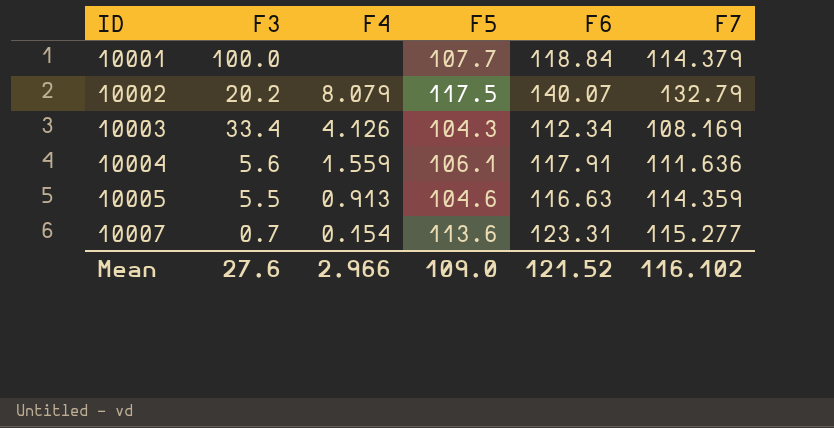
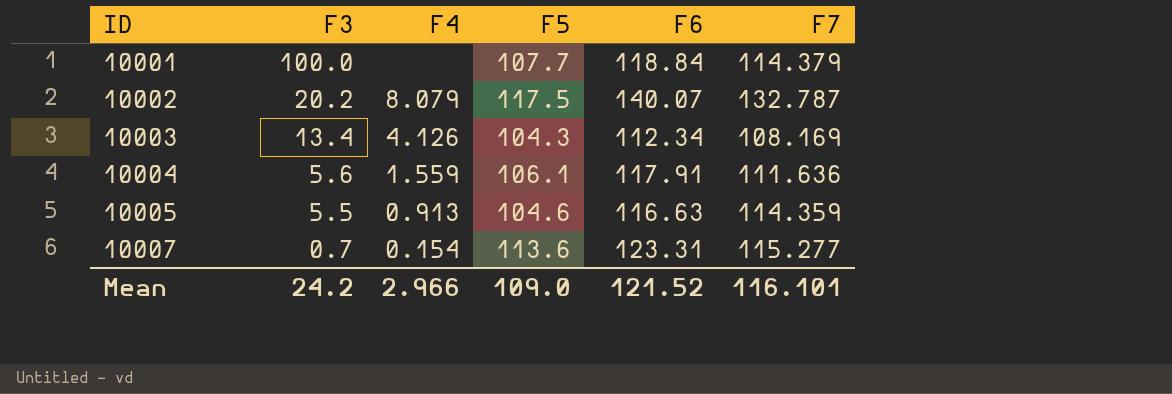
10002 | F7: 132.79 -> 132.787
10003 | F3: 33.4 -> 13.4
Mean | F3: 27.6 -> 24.2
Mean | F7: 116.102 -> 116.101

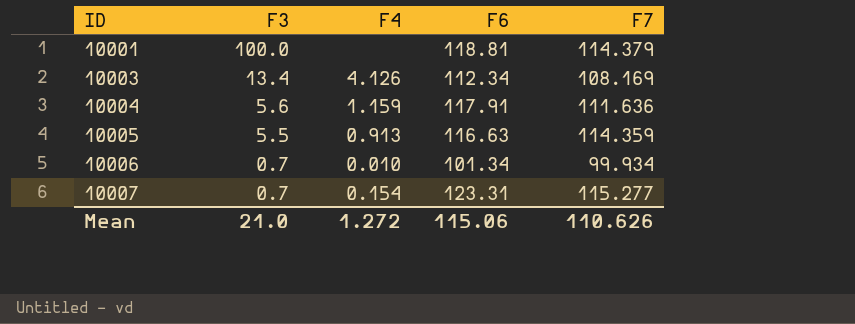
column F5 | position: 4 -> none
row 10002: 20.2 | 8.079 | 117.5 | 140.07 | 132.787 -> none
10001 | F6: 118.84 -> 118.81
10004 | F4: 1.559 -> 1.159
row 10006: none -> 0.7 | 0.010 | 101.34 | 99.934
Mean | F3: 24.2 -> 21.0
Mean | F4: 2.966 -> 1.272
Mean | F6: 121.52 -> 115.06
Mean | F7: 116.101 -> 110.626

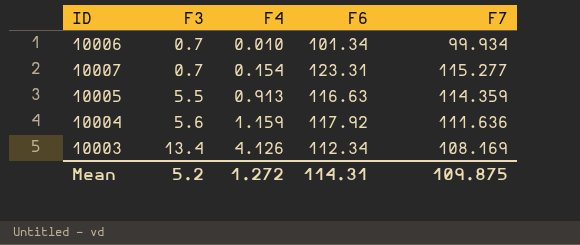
row order: ID ascending -> F3 ascending
row 10001: 100.0 | none | 118.81 | 114.379 -> none
10004 | F6: 117.91 -> 117.92
Mean | F3: 21.0 -> 5.2
Mean | F6: 115.06 -> 114.31
Mean | F7: 110.626 -> 109.875

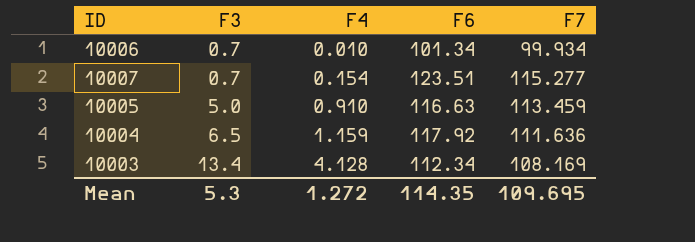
10007 | F6: 123.31 -> 123.51
10005 | F3: 5.5 -> 5.0
10005 | F4: 0.913 -> 0.910
10005 | F7: 114.359 -> 113.459
10004 | F3: 5.6 -> 6.5
10003 | F4: 4.126 -> 4.128
Mean | F3: 5.2 -> 5.3
Mean | F6: 114.31 -> 114.35
Mean | F7: 109.875 -> 109.695

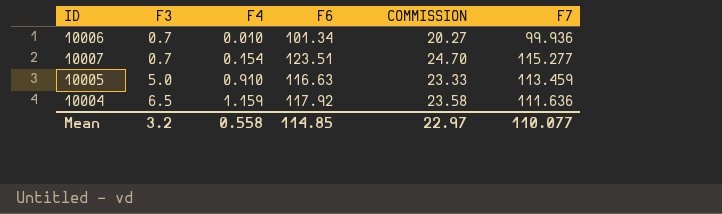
column COMMISSION | formula: none -> [F6] * 0.2
row 10003: 13.4 | 4.128 | 112.34 | 108.169 -> none
10006 | F7: 99.934 -> 99.936
Mean | F3: 5.3 -> 3.2
Mean | F4: 1.272 -> 0.558
Mean | F6: 114.35 -> 114.85
Mean | F7: 109.695 -> 110.077

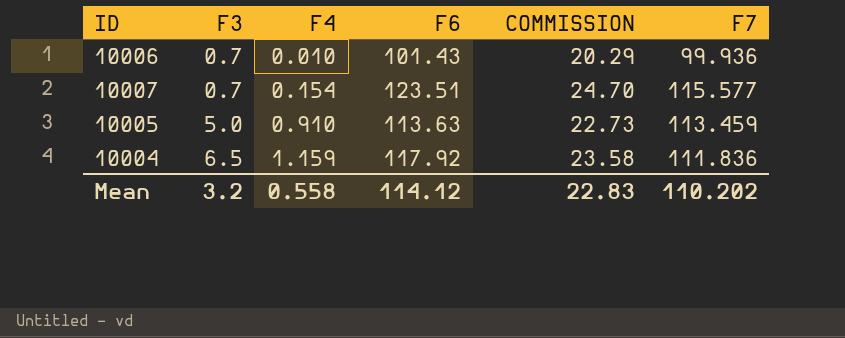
10006 | F6: 101.34 -> 101.43
10006 | COMMISSION: 20.27 -> 20.29
10007 | F7: 115.277 -> 115.577
10005 | F6: 116.63 -> 113.63
10005 | COMMISSION: 23.33 -> 22.73
10004 | F7: 111.636 -> 111.836
Mean | F6: 114.85 -> 114.12
Mean | COMMISSION: 22.97 -> 22.83
Mean | F7: 110.077 -> 110.202

